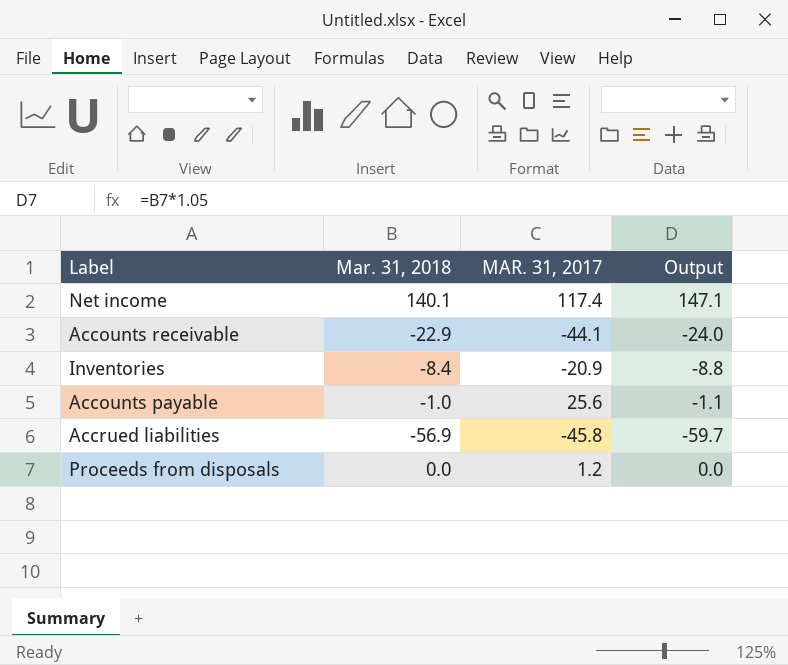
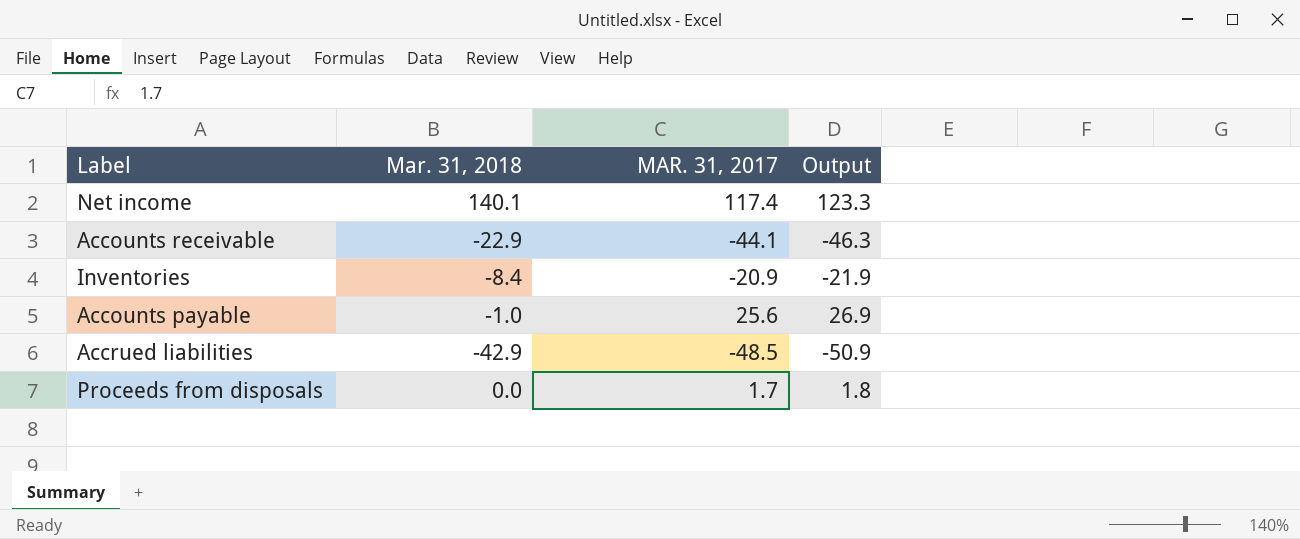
column Output | formula: [Mar. 31, 2018] * 1.05 -> [MAR. 31, 2017] * 1.05
Accrued liabilities | Mar. 31, 2018: -56.9 -> -42.9
Accrued liabilities | MAR. 31, 2017: -45.8 -> -48.5
Proceeds from disposals | MAR. 31, 2017: 1.2 -> 1.7

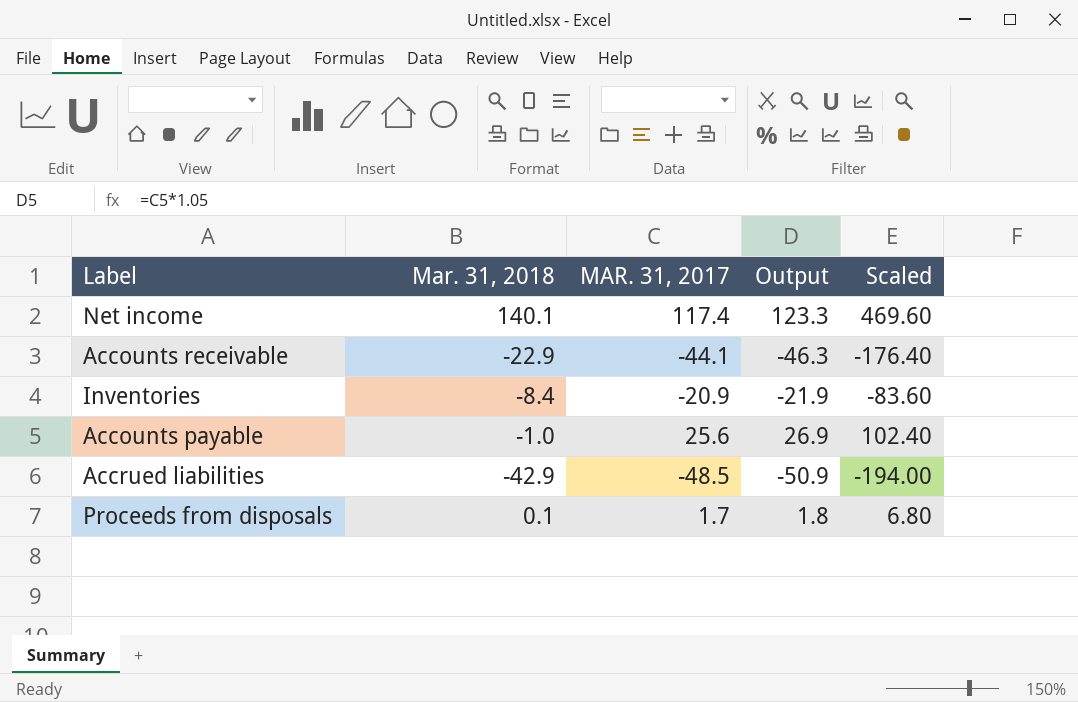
column Scaled | formula: none -> [MAR. 31, 2017] * 4
Proceeds from disposals | Mar. 31, 2018: 0.0 -> 0.1

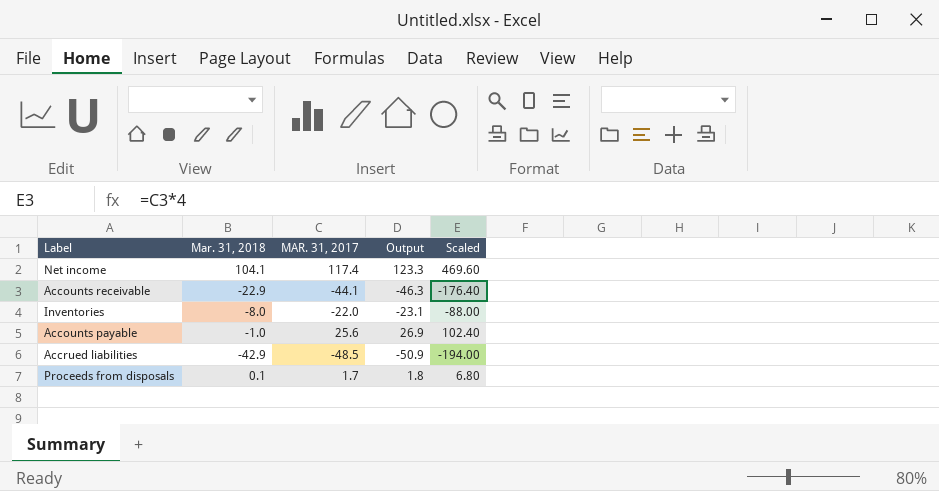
Net income | Mar. 31, 2018: 140.1 -> 104.1
Inventories | Mar. 31, 2018: -8.4 -> -8.0
Inventories | MAR. 31, 2017: -20.9 -> -22.0
Inventories | Output: -21.9 -> -23.1
Inventories | Scaled: -83.60 -> -88.00

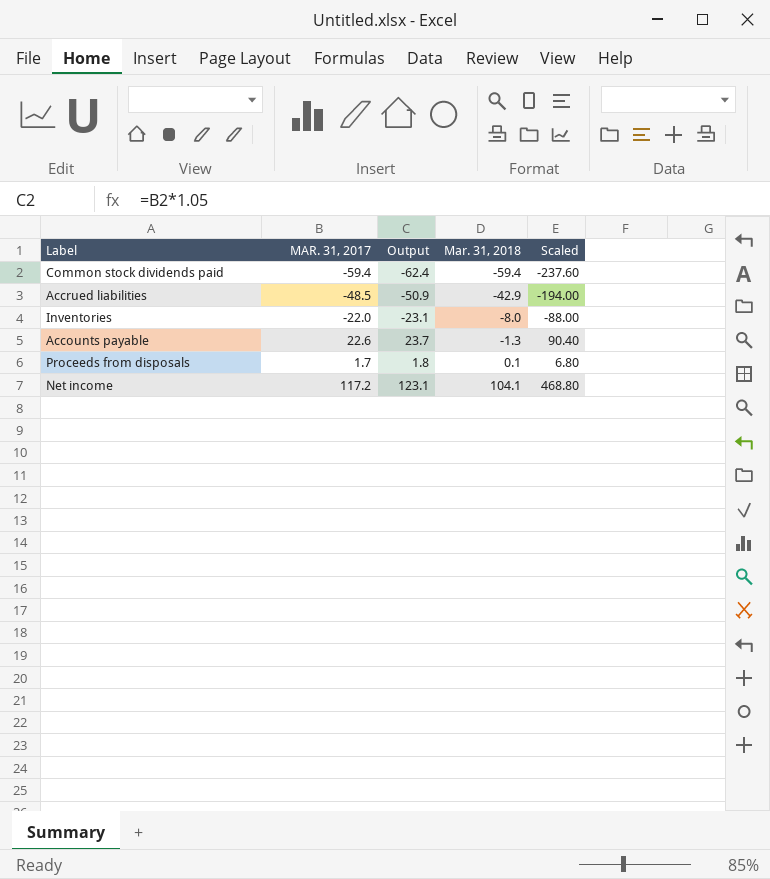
row order: none -> Mar. 31, 2018 ascending
column Mar. 31, 2018 | position: 2 -> 4
row Accounts receivable: -22.9 | -44.1 | -46.3 | -176.40 -> none
row Common stock dividends paid: none -> -59.4 | -62.4 | -59.4 | -237.60
Accounts payable | MAR. 31, 2017: 25.6 -> 22.6
Accounts payable | Output: 26.9 -> 23.7
Accounts payable | Mar. 31, 2018: -1.0 -> -1.3
Accounts payable | Scaled: 102.40 -> 90.40
Net income | MAR. 31, 2017: 117.4 -> 117.2
Net income | Output: 123.3 -> 123.1
Net income | Scaled: 469.60 -> 468.80

